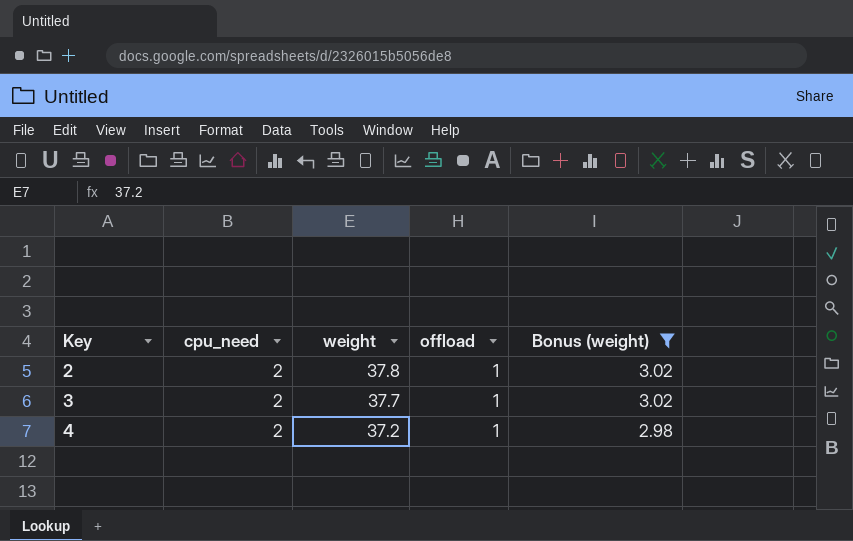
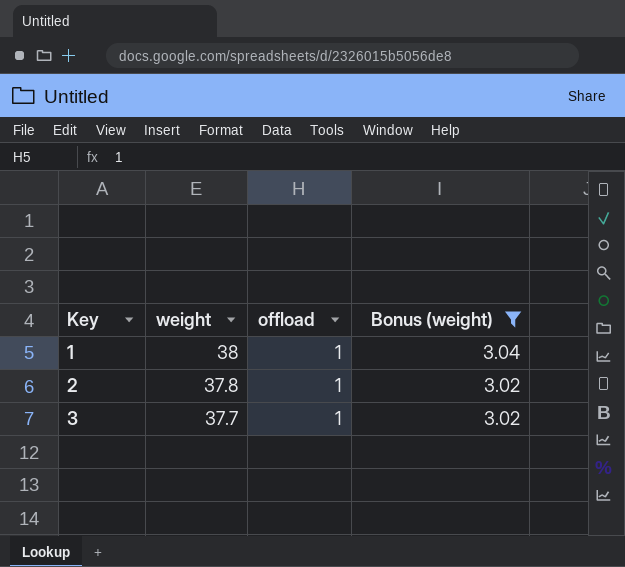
column cpu_need | position: 2 -> none
row 4: 2 | 37.2 | 1 | 2.98 -> none
row 1: none -> 38 | 1 | 3.04

